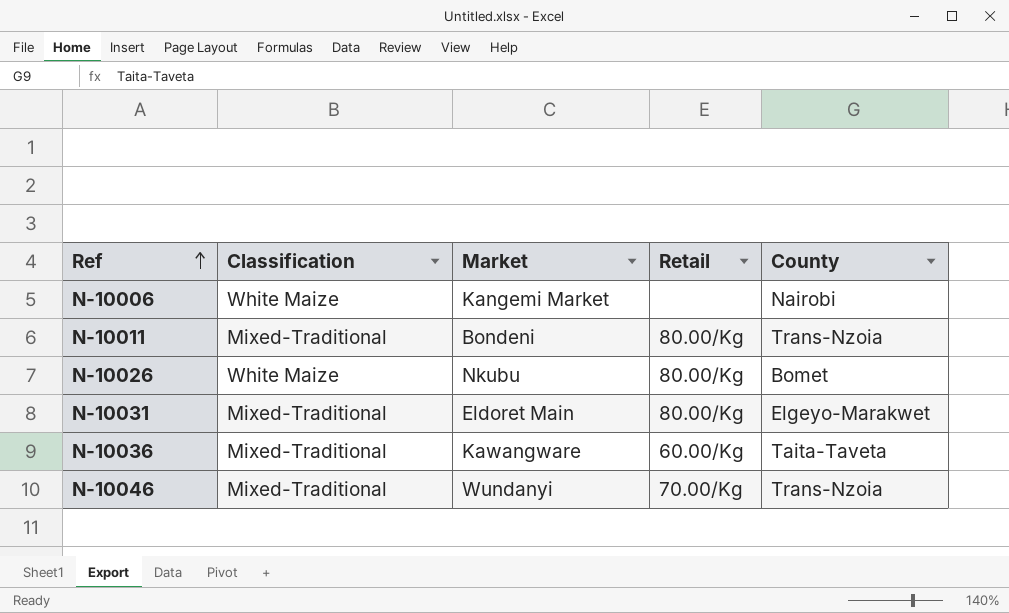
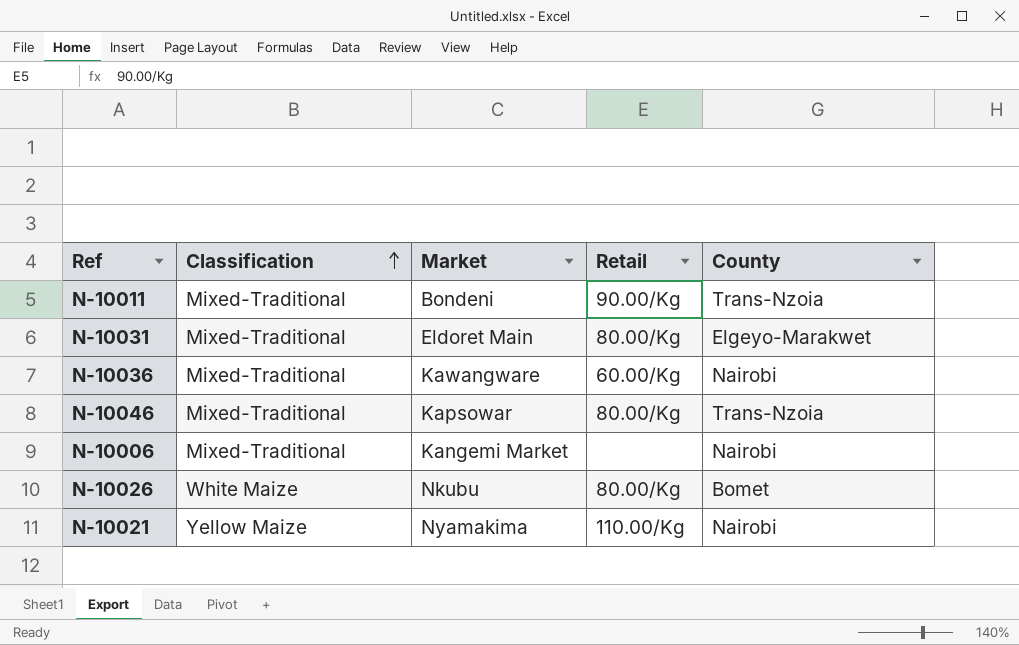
row order: Ref ascending -> Classification ascending
N-10011 | Retail: 80.00/Kg -> 90.00/Kg
N-10036 | County: Taita-Taveta -> Nairobi
N-10046 | Market: Wundanyi -> Kapsowar
N-10046 | Retail: 70.00/Kg -> 80.00/Kg
N-10006 | Classification: White Maize -> Mixed-Traditional
row N-10021: none -> Yellow Maize | Nyamakima | 110.00/Kg | Nairobi

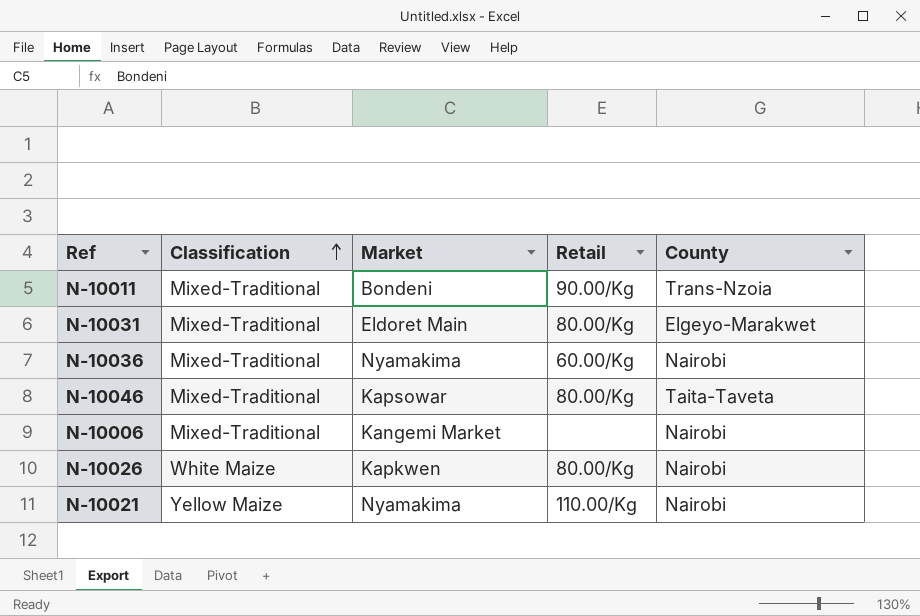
N-10036 | Market: Kawangware -> Nyamakima
N-10046 | County: Trans-Nzoia -> Taita-Taveta
N-10026 | Market: Nkubu -> Kapkwen
N-10026 | County: Bomet -> Nairobi

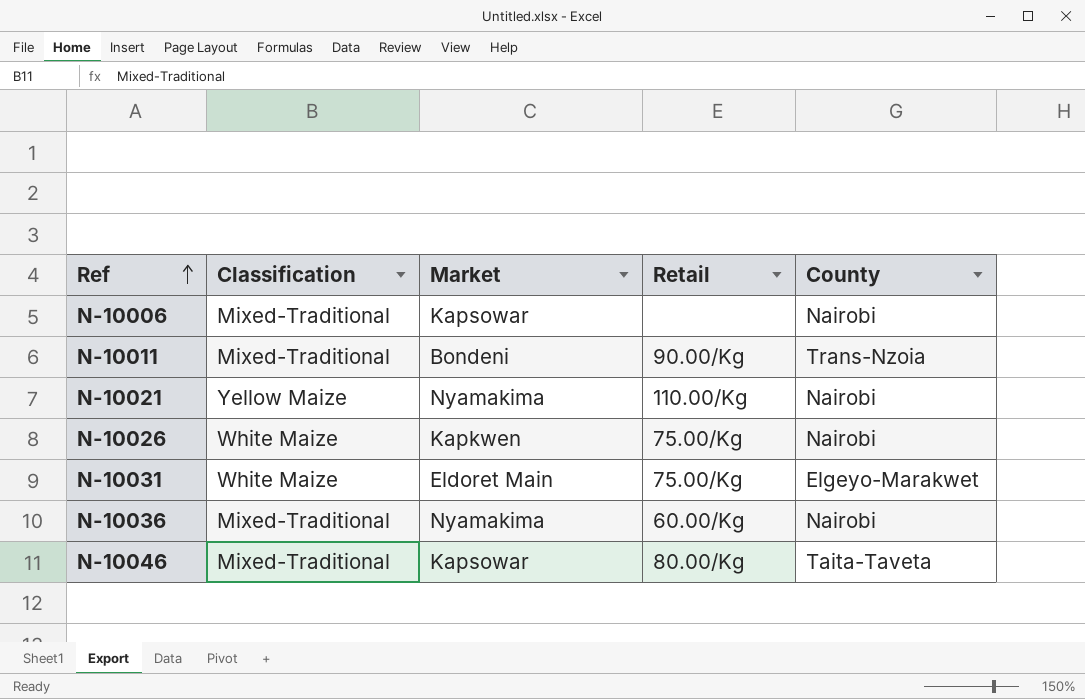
row order: Classification ascending -> Ref ascending
N-10006 | Market: Kangemi Market -> Kapsowar
N-10026 | Retail: 80.00/Kg -> 75.00/Kg
N-10031 | Classification: Mixed-Traditional -> White Maize
N-10031 | Retail: 80.00/Kg -> 75.00/Kg

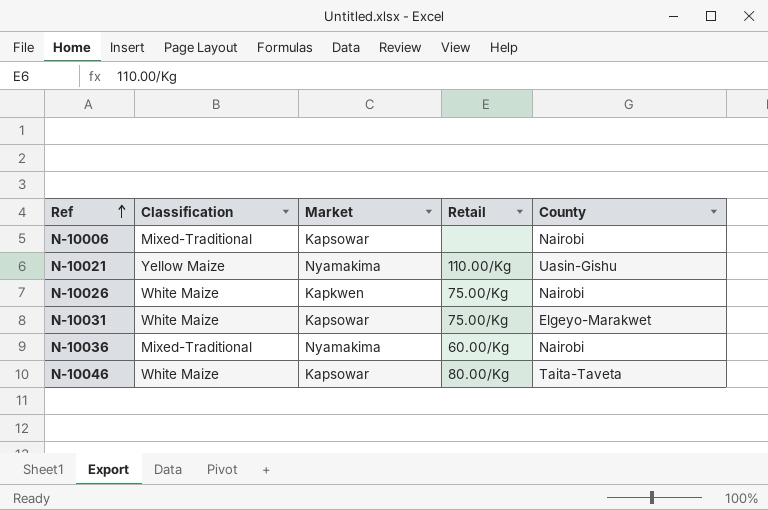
row N-10011: Mixed-Traditional | Bondeni | 90.00/Kg | Trans-Nzoia -> none
N-10021 | County: Nairobi -> Uasin-Gishu
N-10031 | Market: Eldoret Main -> Kapsowar
N-10046 | Classification: Mixed-Traditional -> White Maize

